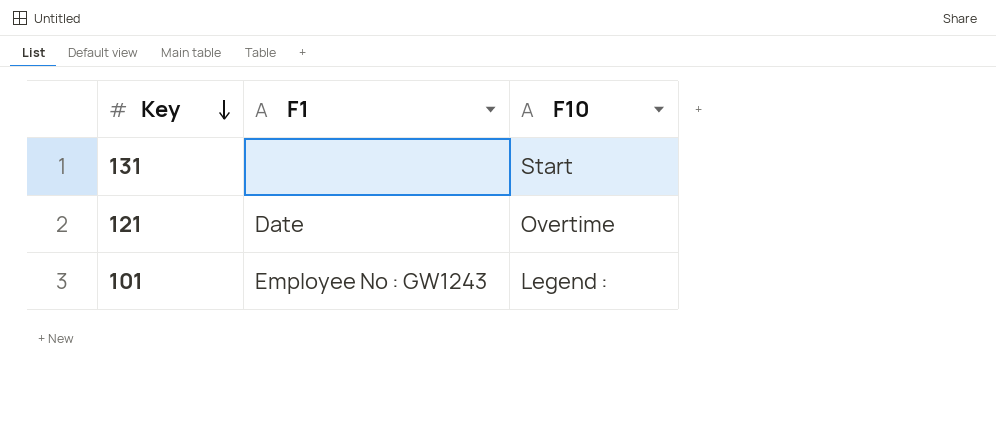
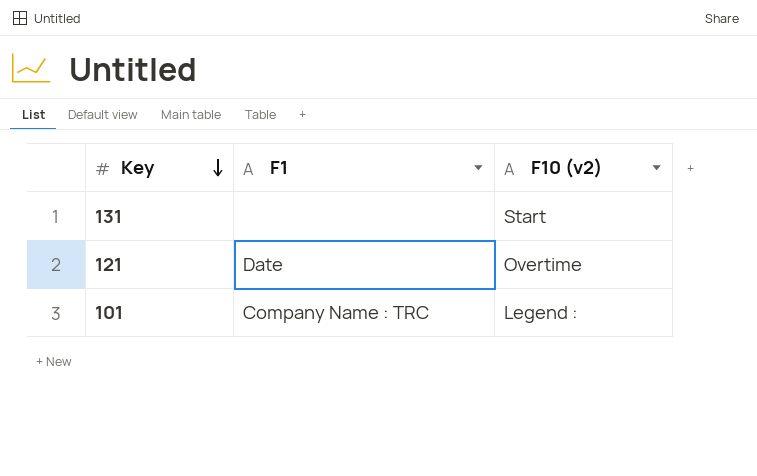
column name: F10 -> F10 (v2)
101 | F1: Employee No : GW1243 -> Company Name : TRC

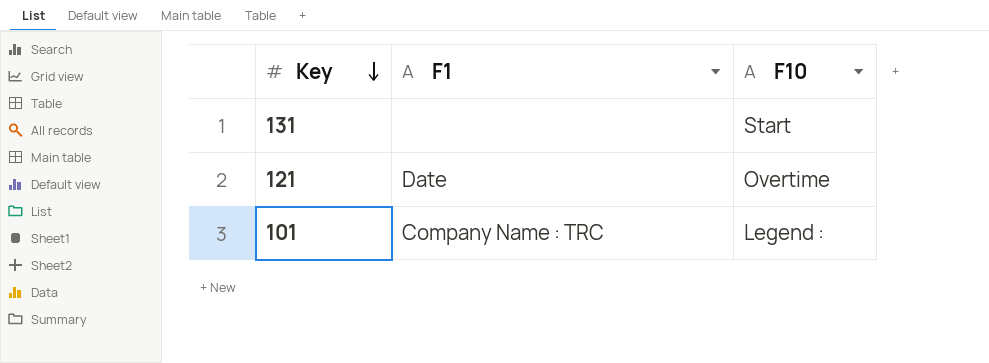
column name: F10 (v2) -> F10

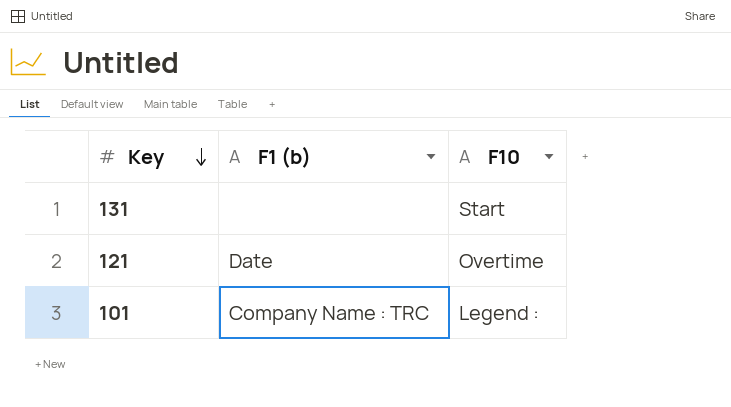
column name: F1 -> F1 (b)

